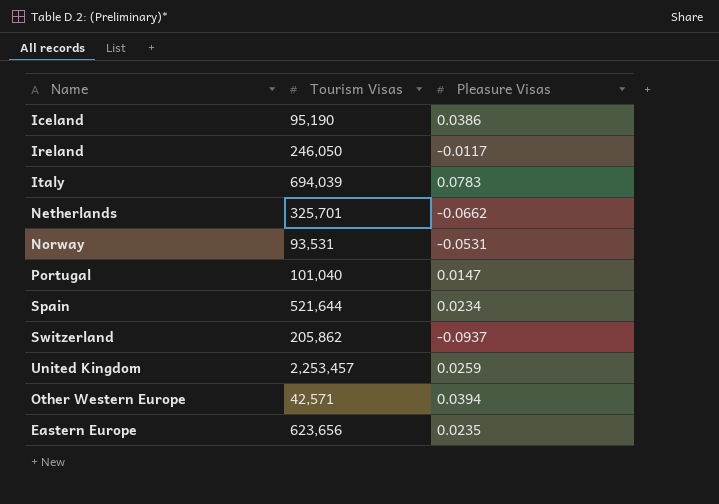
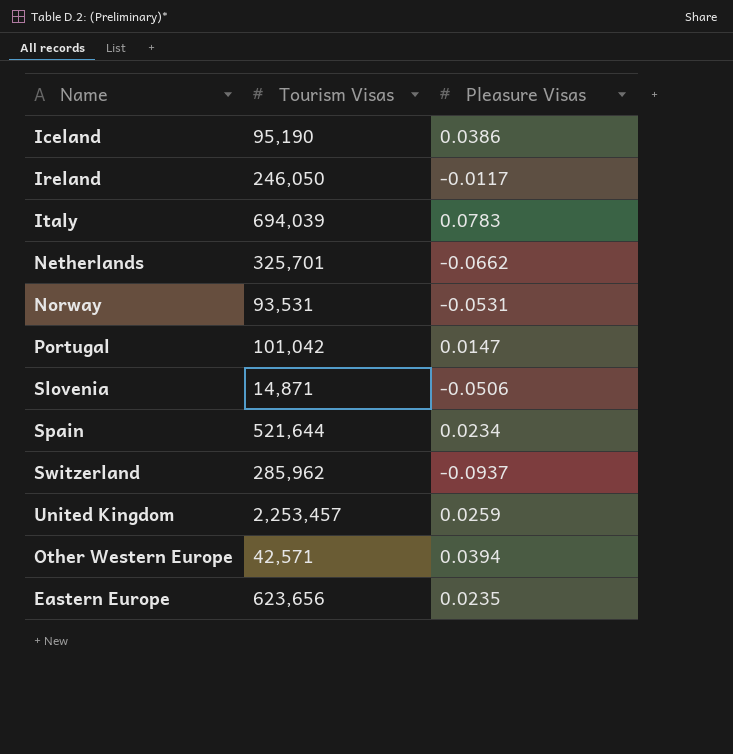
Portugal | Tourism Visas: 101,040 -> 101,042
row Slovenia: none -> 14,871 | -0.0506
Switzerland | Tourism Visas: 205,862 -> 285,962

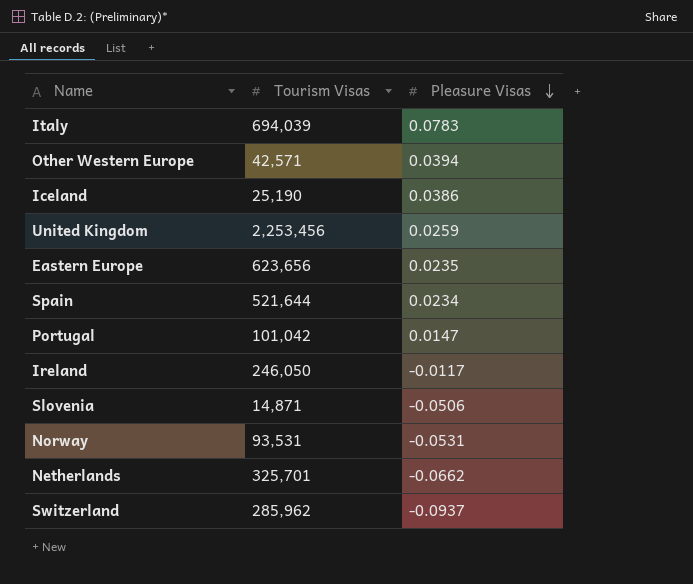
row order: none -> Pleasure Visas descending
Iceland | Tourism Visas: 95,190 -> 25,190
United Kingdom | Tourism Visas: 2,253,457 -> 2,253,456

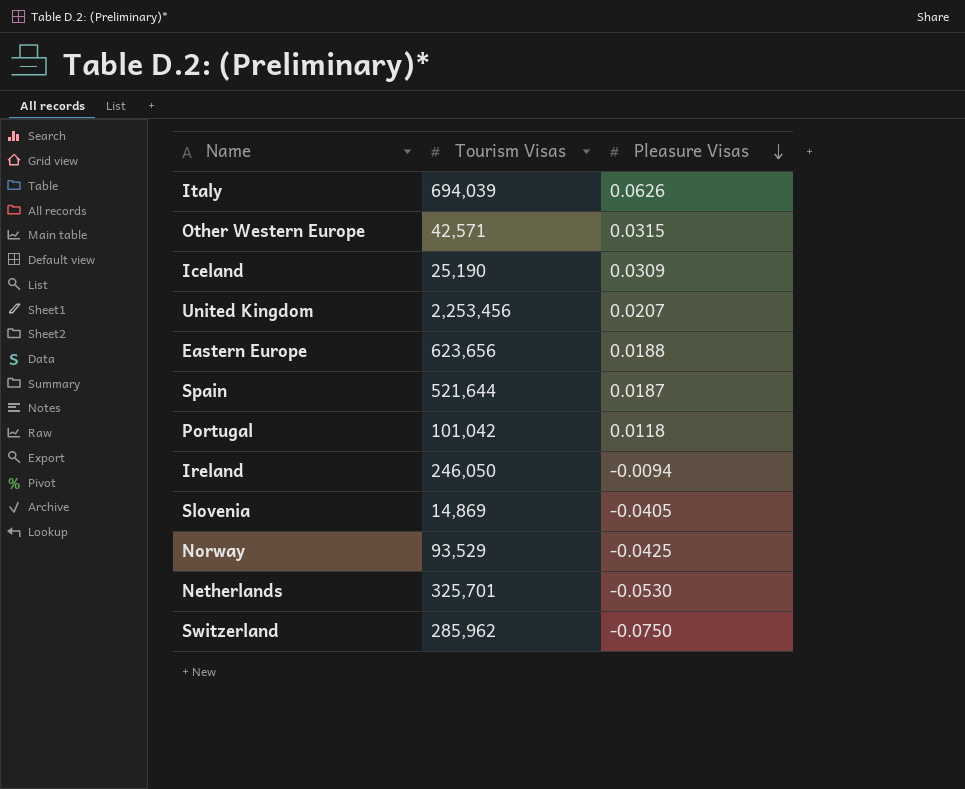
Italy | Pleasure Visas: 0.0783 -> 0.0626
Other Western Europe | Pleasure Visas: 0.0394 -> 0.0315
Iceland | Pleasure Visas: 0.0386 -> 0.0309
United Kingdom | Pleasure Visas: 0.0259 -> 0.0207
Eastern Europe | Pleasure Visas: 0.0235 -> 0.0188
Spain | Pleasure Visas: 0.0234 -> 0.0187
Portugal | Pleasure Visas: 0.0147 -> 0.0118
Ireland | Pleasure Visas: -0.0117 -> -0.0094
Slovenia | Tourism Visas: 14,871 -> 14,869
Slovenia | Pleasure Visas: -0.0506 -> -0.0405
Norway | Tourism Visas: 93,531 -> 93,529
Norway | Pleasure Visas: -0.0531 -> -0.0425
Netherlands | Pleasure Visas: -0.0662 -> -0.0530
Switzerland | Pleasure Visas: -0.0937 -> -0.0750

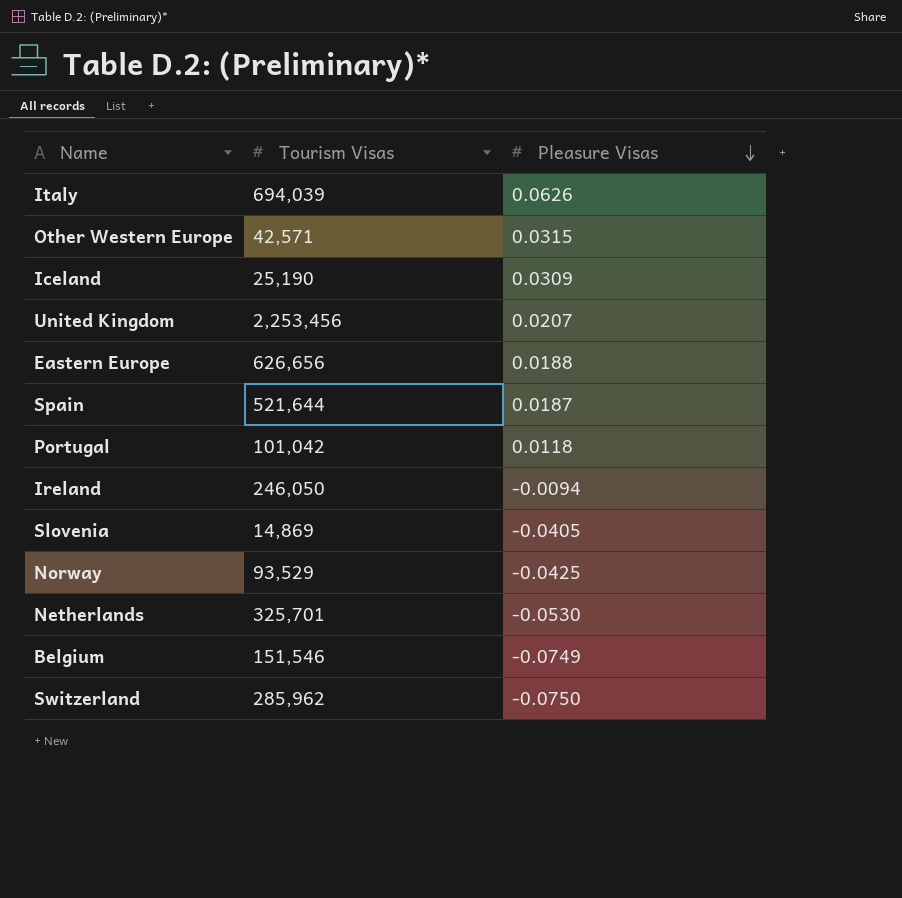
Eastern Europe | Tourism Visas: 623,656 -> 626,656
row Belgium: none -> 151,546 | -0.0749

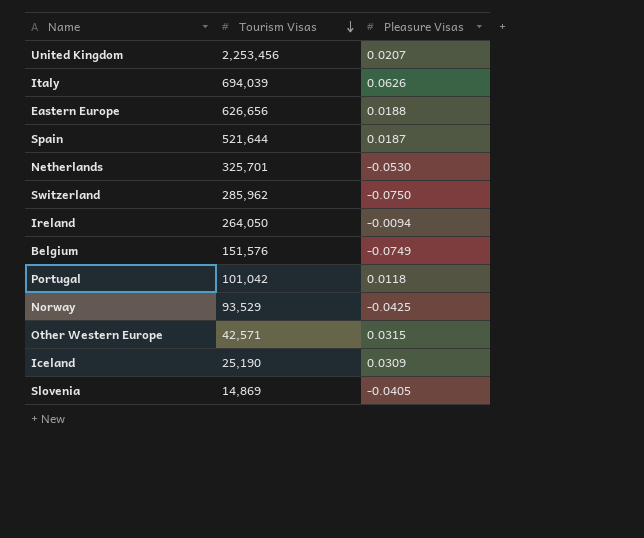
row order: Pleasure Visas descending -> Tourism Visas descending
Ireland | Tourism Visas: 246,050 -> 264,050
Belgium | Tourism Visas: 151,546 -> 151,576

